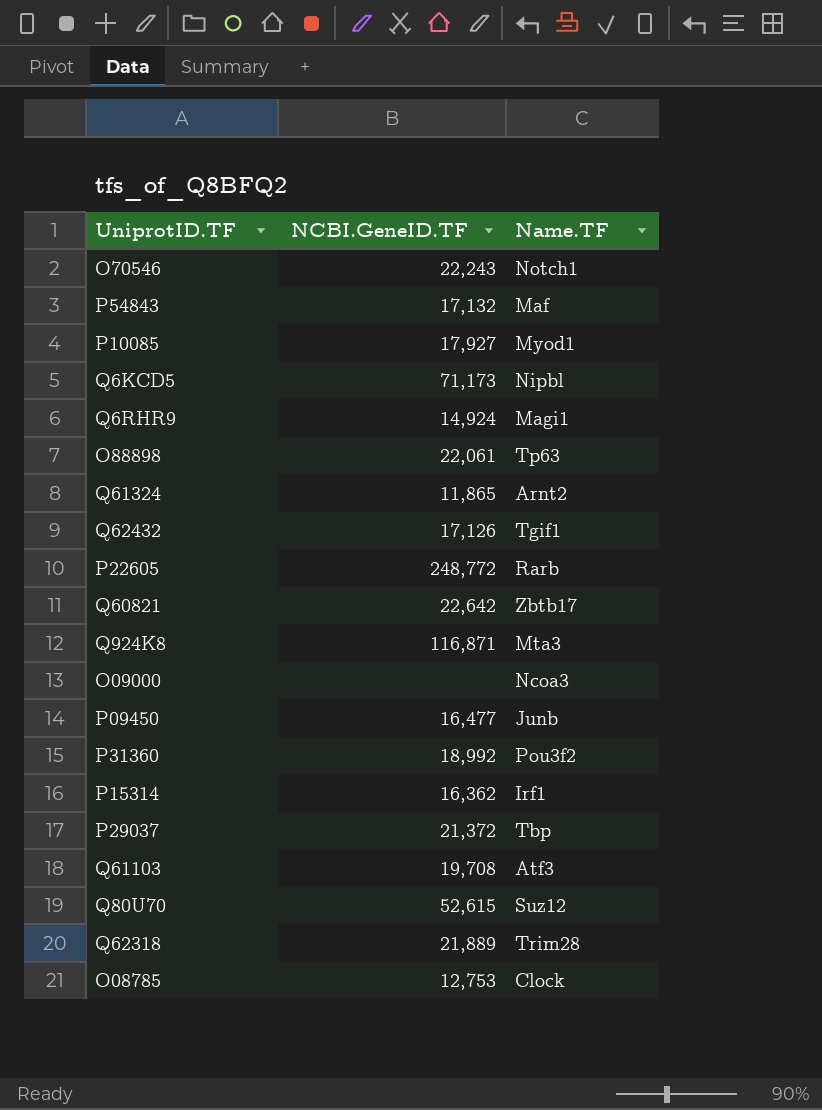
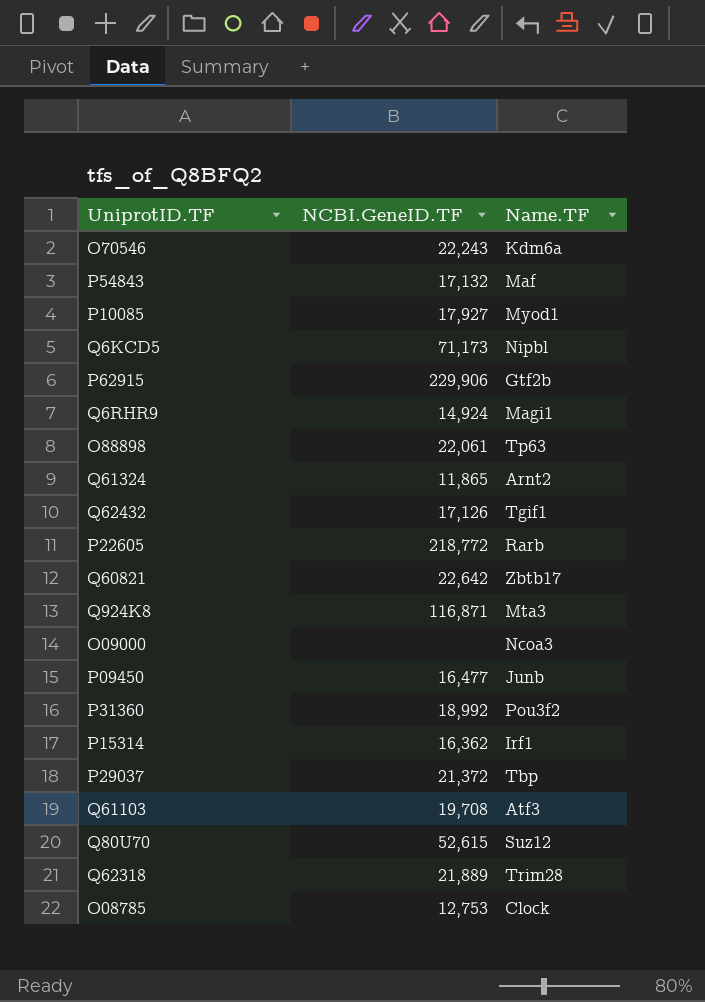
O70546 | Name.TF: Notch1 -> Kdm6a
row P62915: none -> 229,906 | Gtf2b
P22605 | NCBI.GeneID.TF: 248,772 -> 218,772

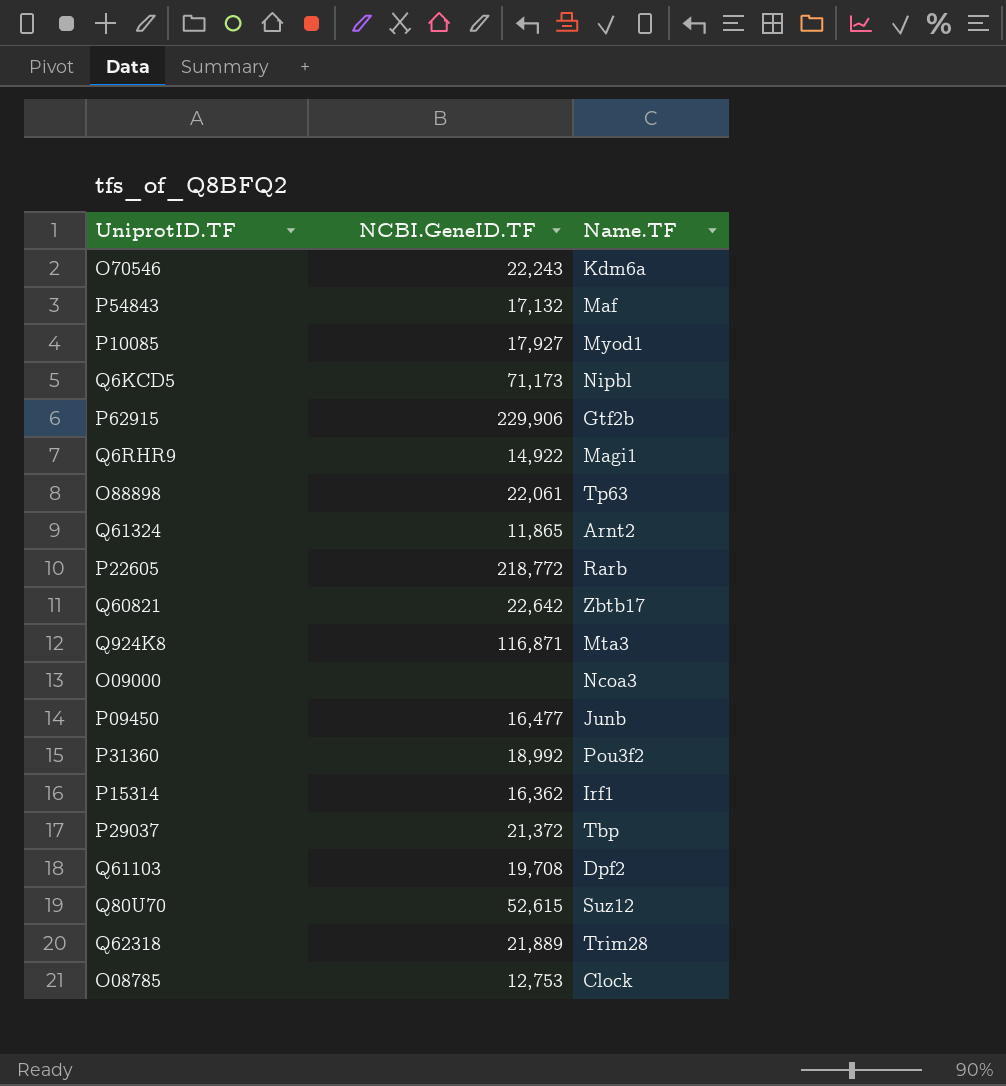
row Q62432: 17,126 | Tgif1 -> none
Q6RHR9 | NCBI.GeneID.TF: 14,924 -> 14,922
Q61103 | Name.TF: Atf3 -> Dpf2

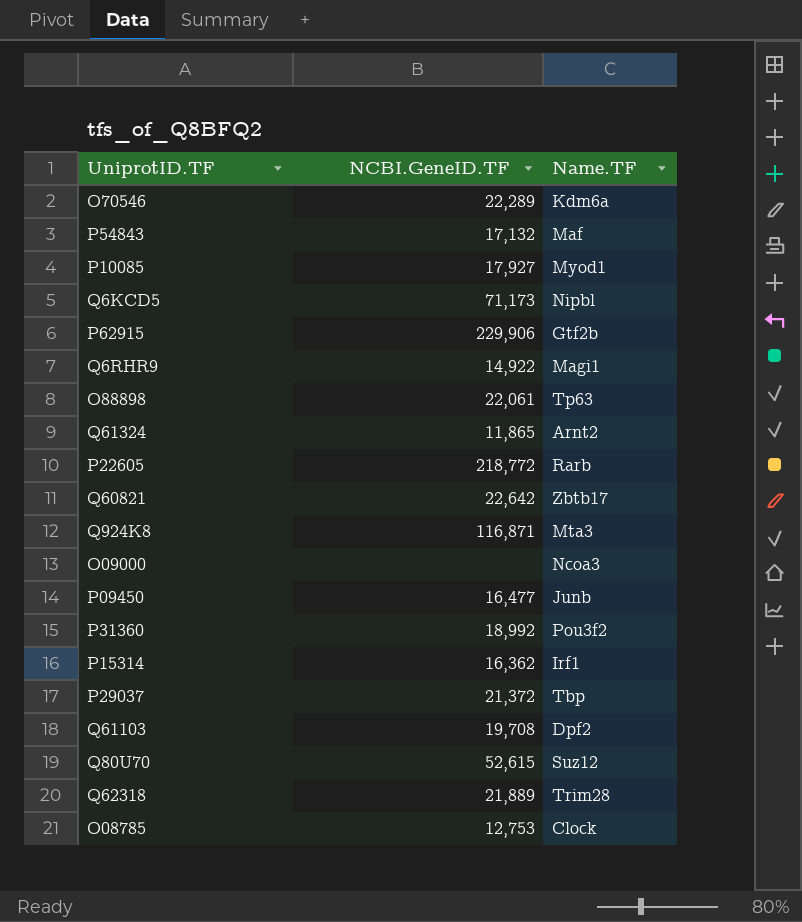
O70546 | NCBI.GeneID.TF: 22,243 -> 22,289

